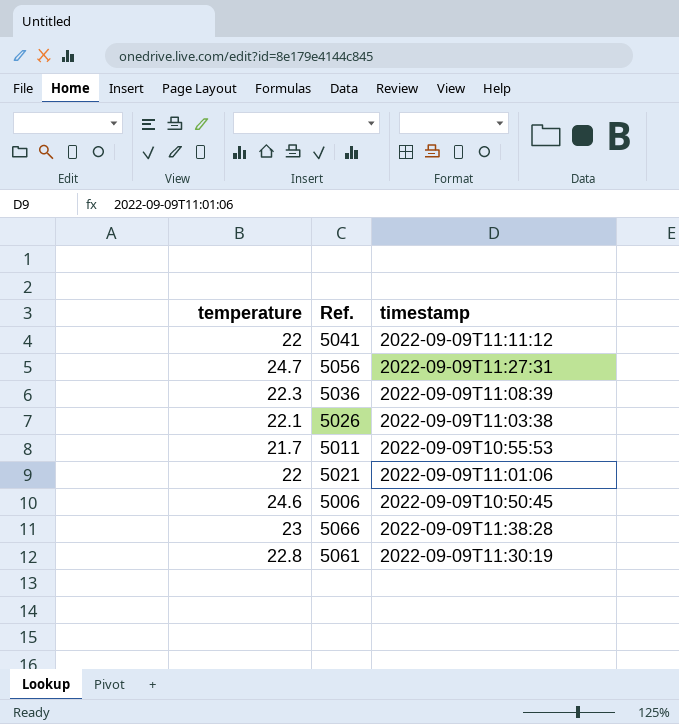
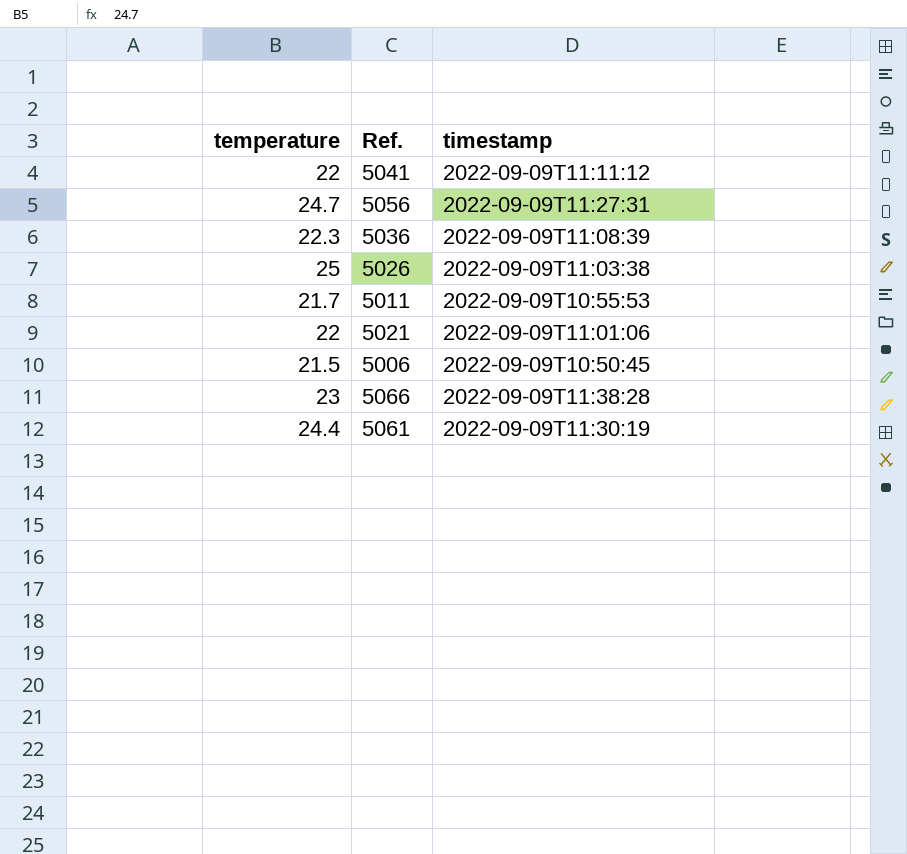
5026 | temperature: 22.1 -> 25
5006 | temperature: 24.6 -> 21.5
5061 | temperature: 22.8 -> 24.4

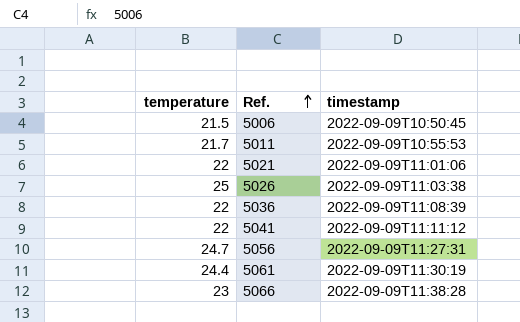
row order: none -> Ref. ascending
5036 | temperature: 22.3 -> 22

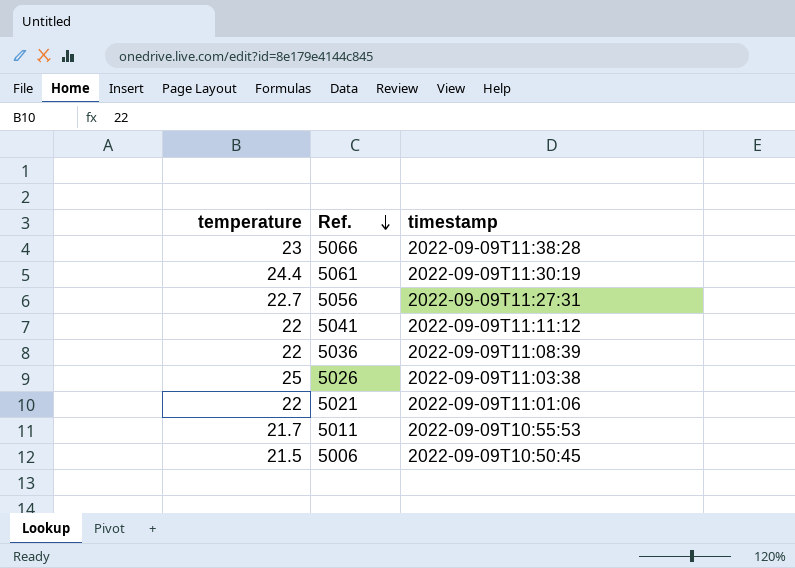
row order: Ref. ascending -> Ref. descending
5056 | temperature: 24.7 -> 22.7

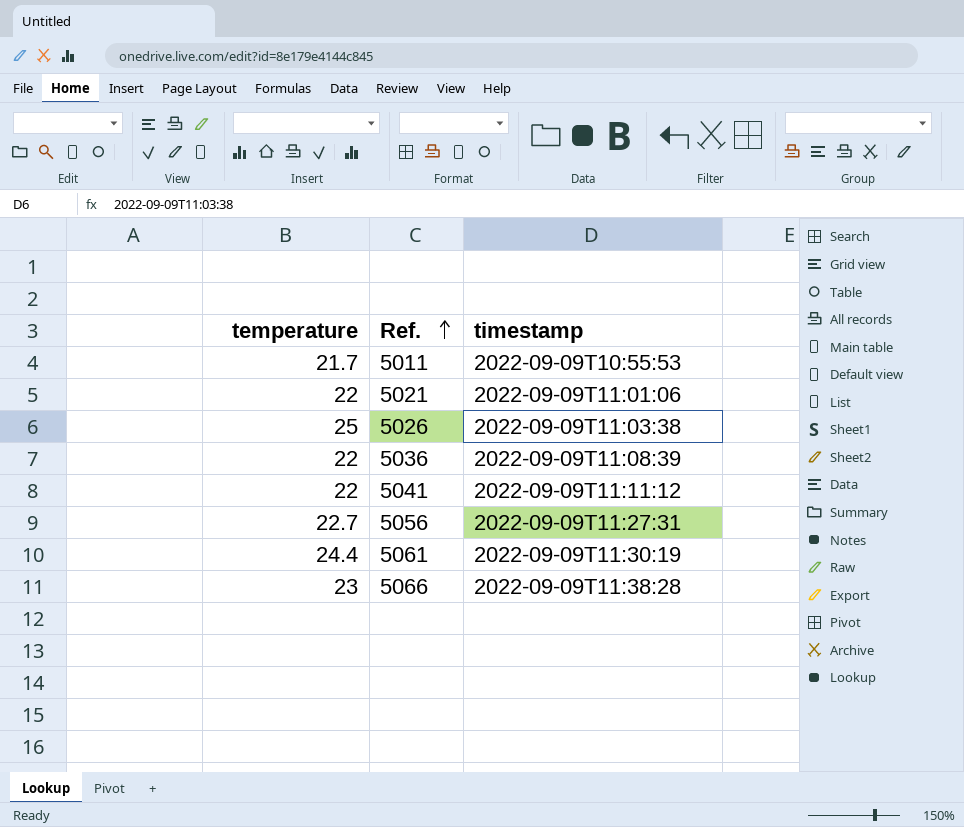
row order: Ref. descending -> Ref. ascending
row 5006: 21.5 | 2022-09-09T10:50:45 -> none

